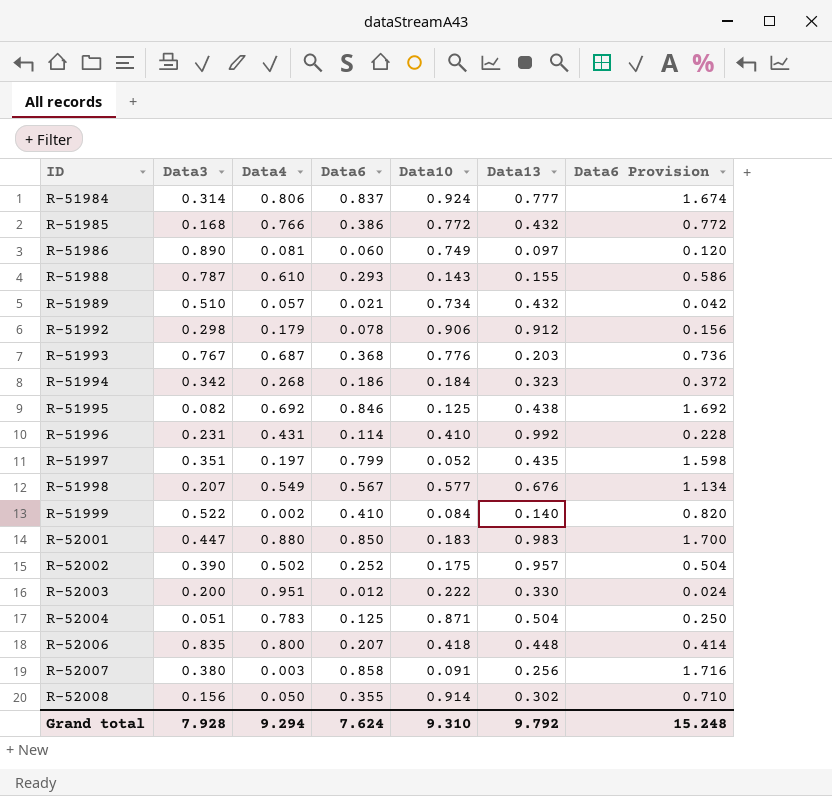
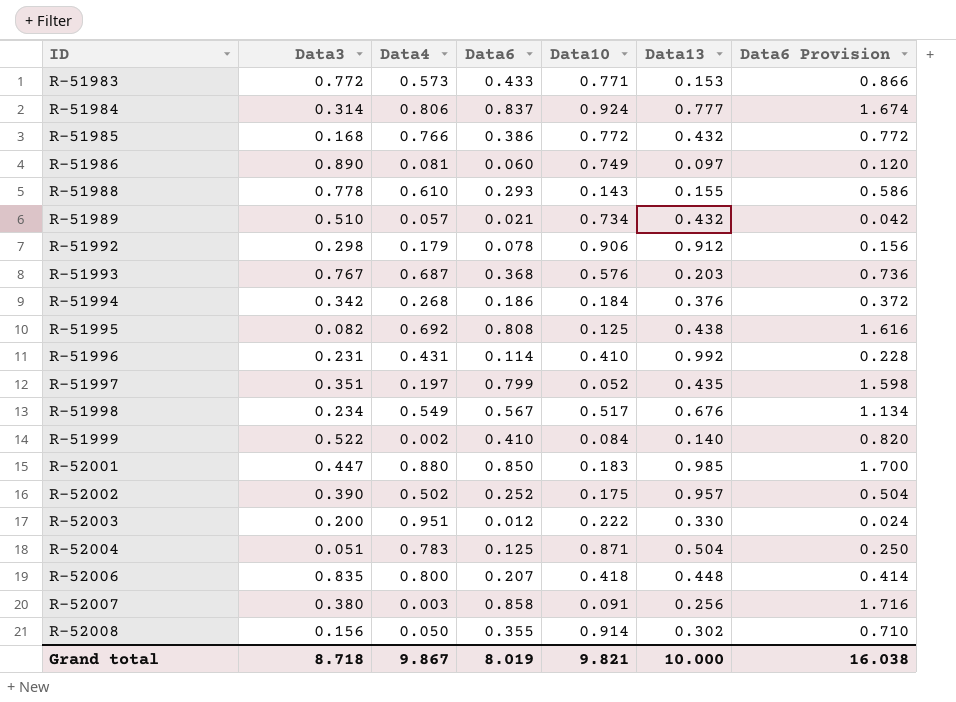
row R-51983: none -> 0.772 | 0.573 | 0.433 | 0.771 | 0.153 | 0.866
R-51988 | Data3: 0.787 -> 0.778
R-51993 | Data10: 0.776 -> 0.576
R-51994 | Data13: 0.323 -> 0.376
R-51995 | Data6: 0.846 -> 0.808
R-51995 | Data6 Provision: 1.692 -> 1.616
R-51998 | Data3: 0.207 -> 0.234
R-51998 | Data10: 0.577 -> 0.517
R-52001 | Data13: 0.983 -> 0.985
Grand total | Data3: 7.928 -> 8.718
Grand total | Data4: 9.294 -> 9.867
Grand total | Data6: 7.624 -> 8.019
Grand total | Data10: 9.310 -> 9.821
Grand total | Data13: 9.792 -> 10.000
Grand total | Data6 Provision: 15.248 -> 16.038

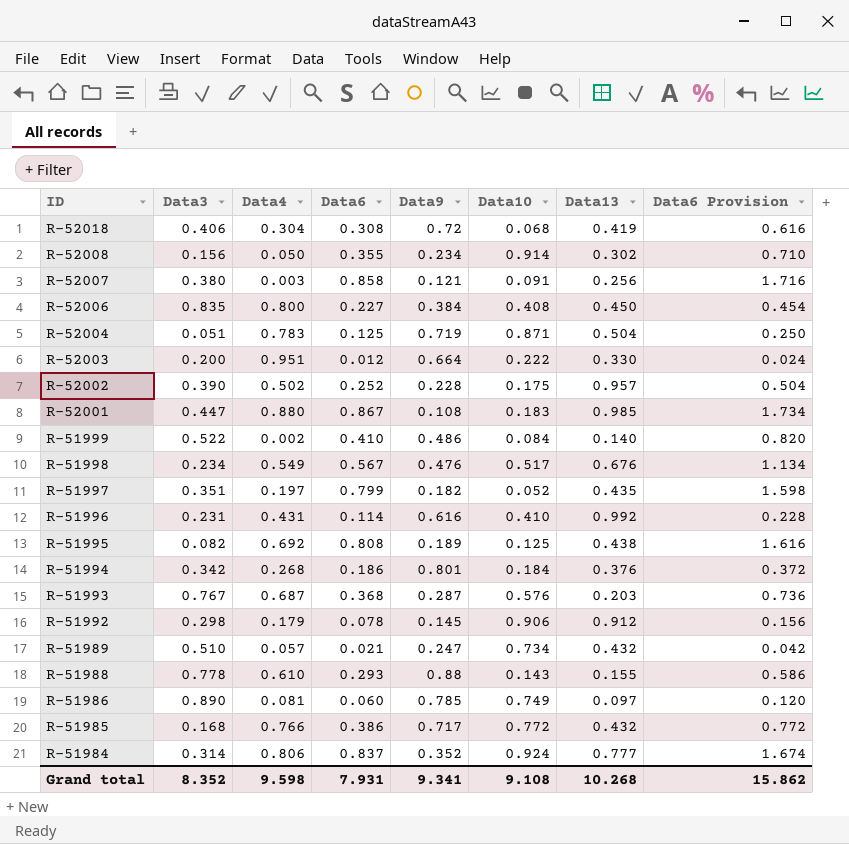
row order: ID ascending -> ID descending
column Data9 | position: none -> 5
row R-51983: 0.772 | 0.573 | 0.433 | 0.771 | 0.153 | 0.866 -> none
row R-52018: none -> 0.406 | 0.304 | 0.308 | 0.72 | 0.068 | 0.419 | 0.616
R-52006 | Data6: 0.207 -> 0.227
R-52006 | Data10: 0.418 -> 0.408
R-52006 | Data13: 0.448 -> 0.450
R-52006 | Data6 Provision: 0.414 -> 0.454
R-52001 | Data6: 0.850 -> 0.867
R-52001 | Data6 Provision: 1.700 -> 1.734
Grand total | Data3: 8.718 -> 8.352
Grand total | Data4: 9.867 -> 9.598
Grand total | Data6: 8.019 -> 7.931
Grand total | Data10: 9.821 -> 9.108
Grand total | Data13: 10.000 -> 10.268
Grand total | Data6 Provision: 16.038 -> 15.862

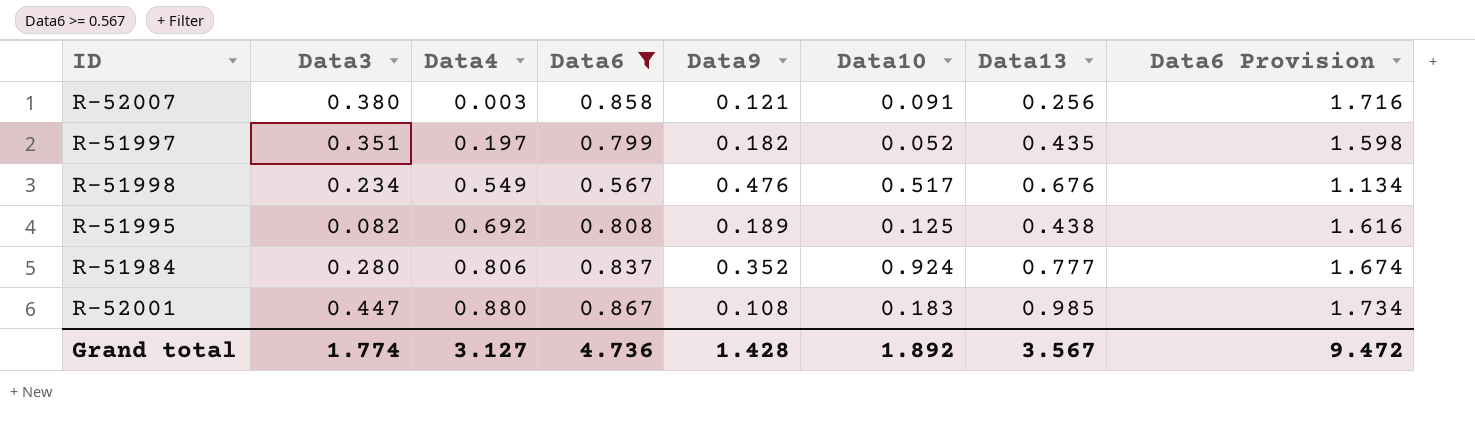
filter: none -> Data6 >= 0.567
row order: ID descending -> Data4 ascending
R-51984 | Data3: 0.314 -> 0.280
Grand total | Data3: 8.352 -> 1.774
Grand total | Data4: 9.598 -> 3.127
Grand total | Data6: 7.931 -> 4.736
Grand total | Data9: 9.341 -> 1.428
Grand total | Data10: 9.108 -> 1.892
Grand total | Data13: 10.268 -> 3.567
Grand total | Data6 Provision: 15.862 -> 9.472

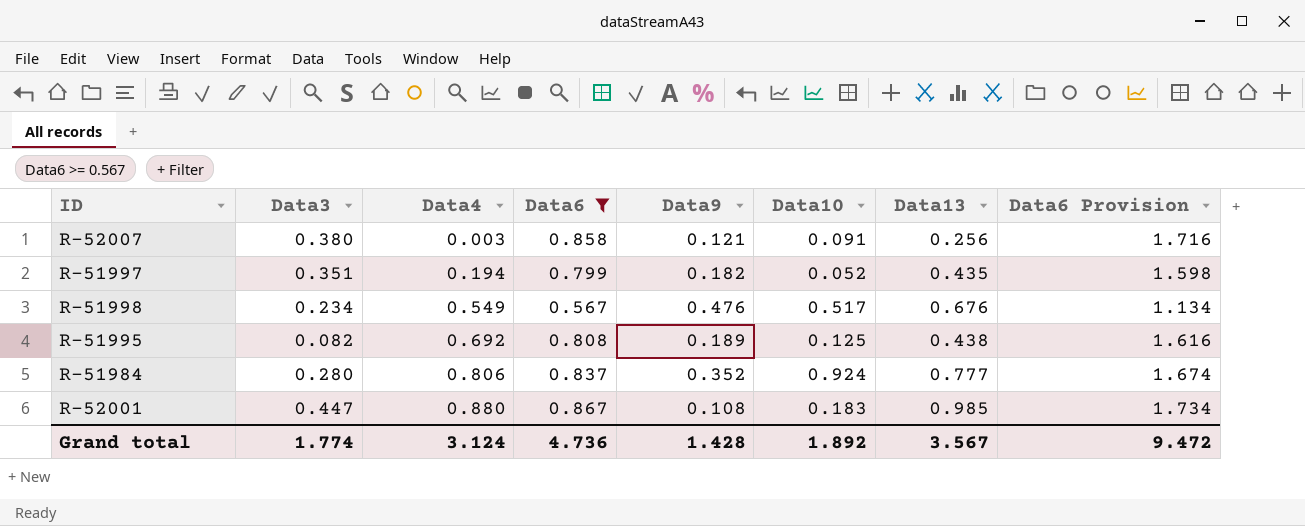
R-51997 | Data4: 0.197 -> 0.194
Grand total | Data4: 3.127 -> 3.124

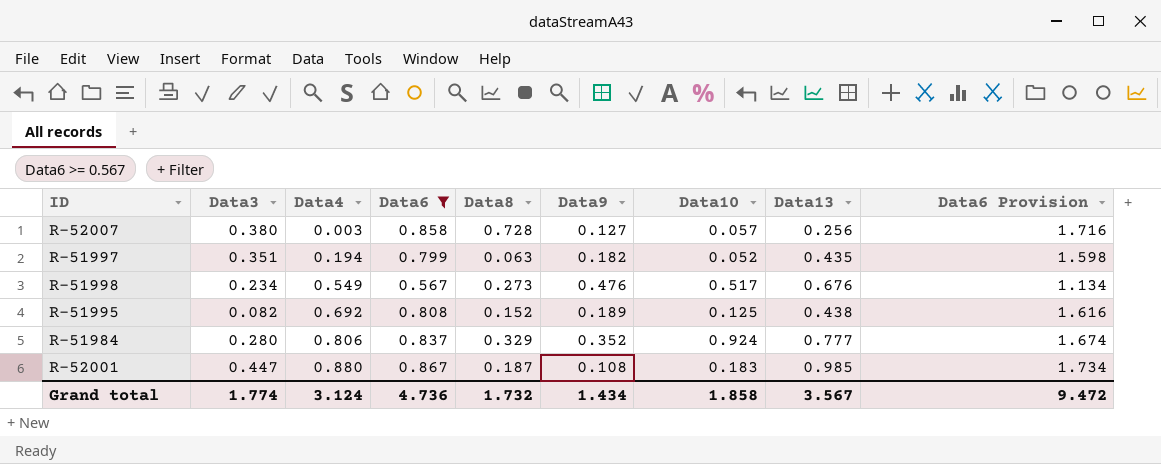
column Data8 | position: none -> 5
R-52007 | Data9: 0.121 -> 0.127
R-52007 | Data10: 0.091 -> 0.057
Grand total | Data9: 1.428 -> 1.434
Grand total | Data10: 1.892 -> 1.858

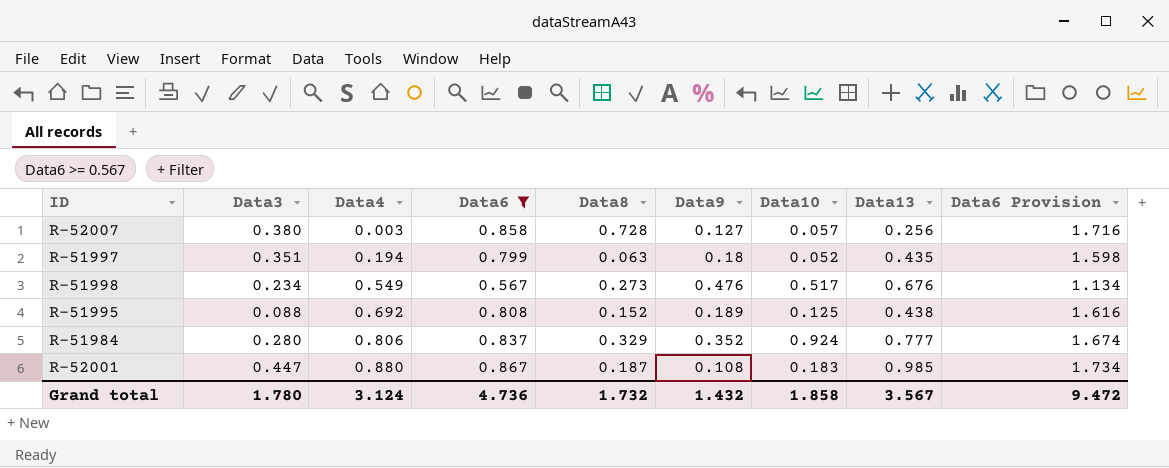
R-51997 | Data9: 0.182 -> 0.18
R-51995 | Data3: 0.082 -> 0.088
Grand total | Data3: 1.774 -> 1.780
Grand total | Data9: 1.434 -> 1.432

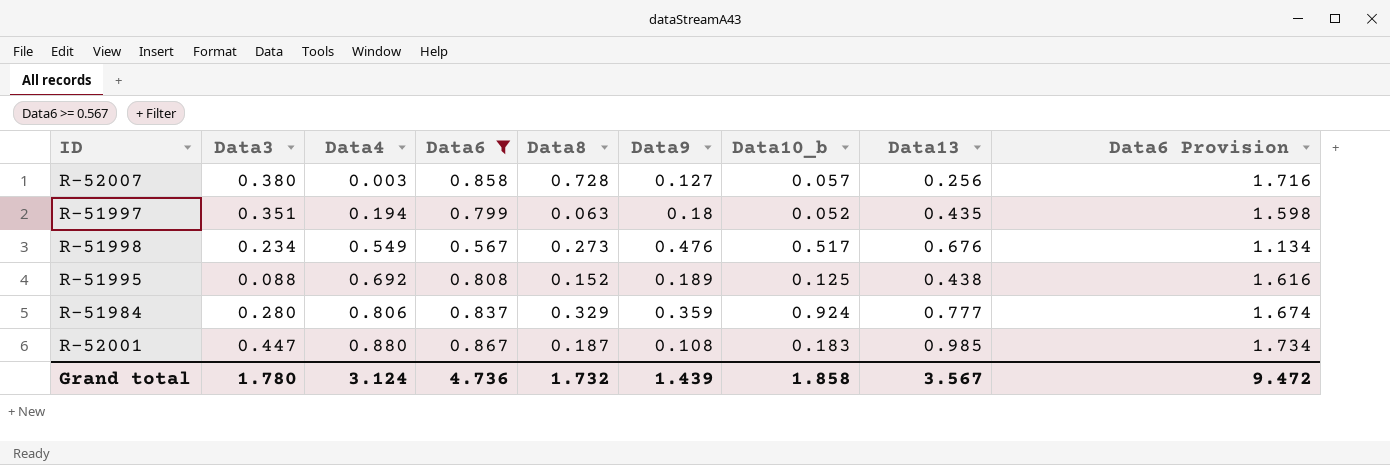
column name: Data10 -> Data10_b
R-51984 | Data9: 0.352 -> 0.359
Grand total | Data9: 1.432 -> 1.439

